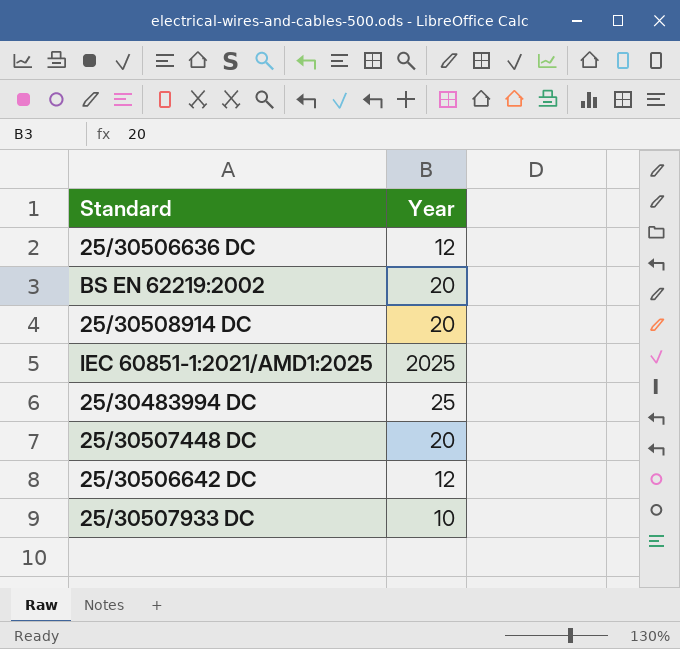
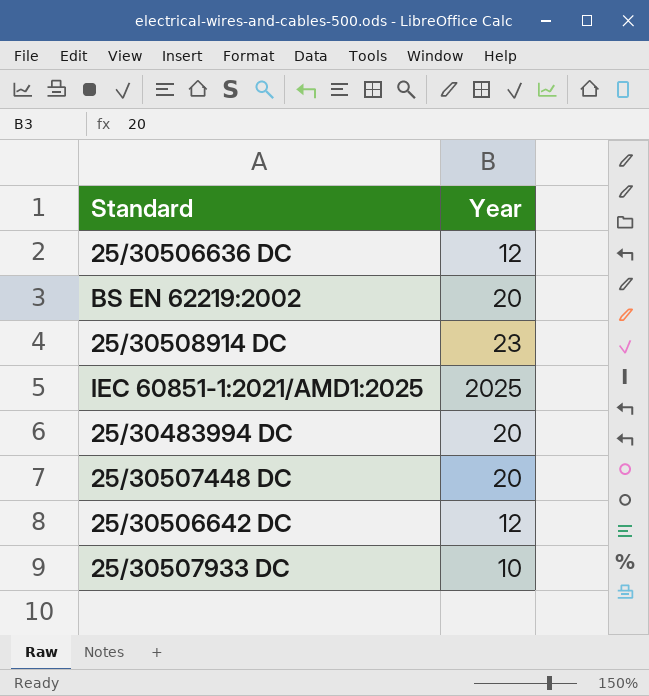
25/30508914 DC | Year: 20 -> 23
25/30483994 DC | Year: 25 -> 20

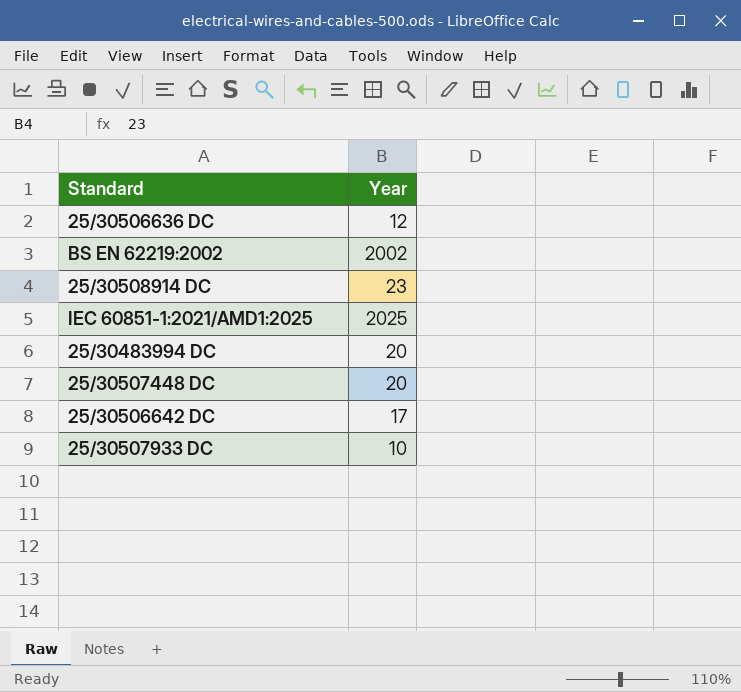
BS EN 62219:2002 | Year: 20 -> 2002
25/30506642 DC | Year: 12 -> 17

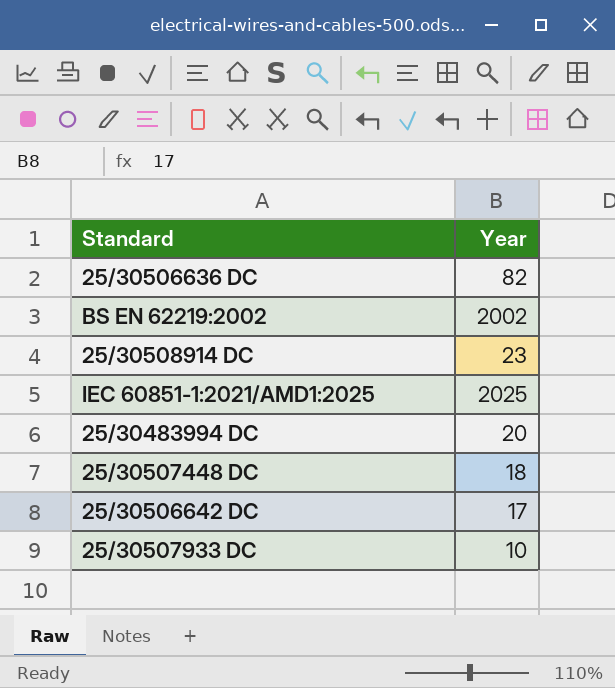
25/30506636 DC | Year: 12 -> 82
25/30507448 DC | Year: 20 -> 18

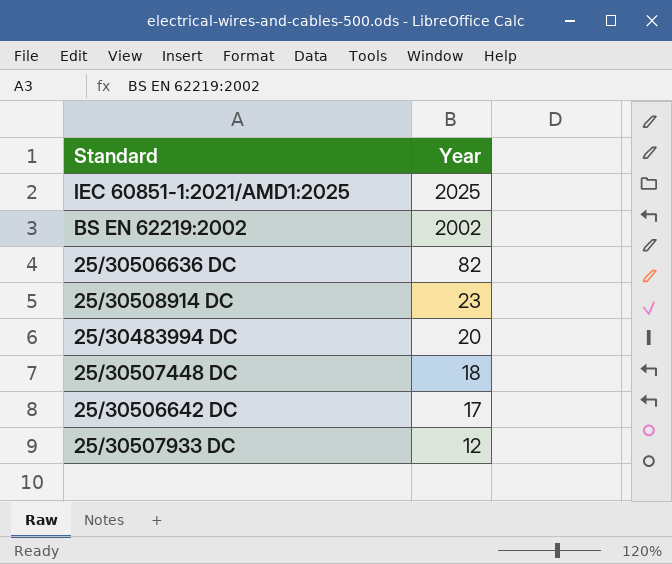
row order: none -> Year descending
25/30507933 DC | Year: 10 -> 12

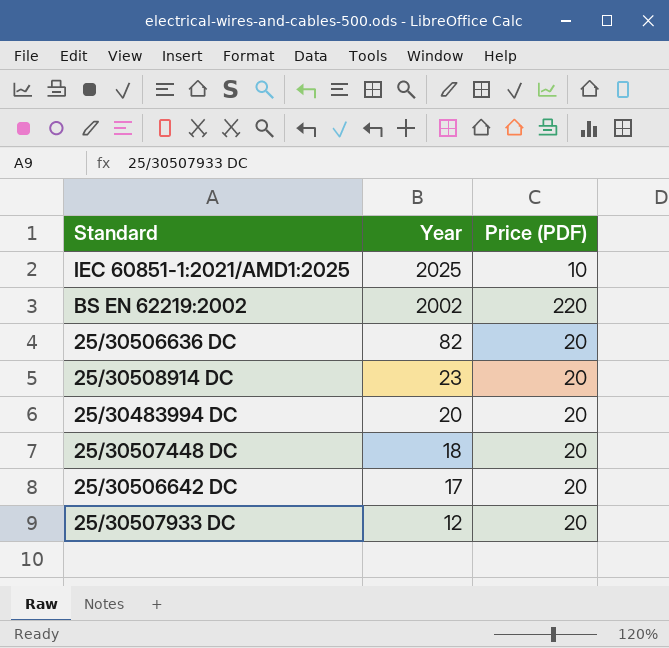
column Price (PDF) | position: none -> 3

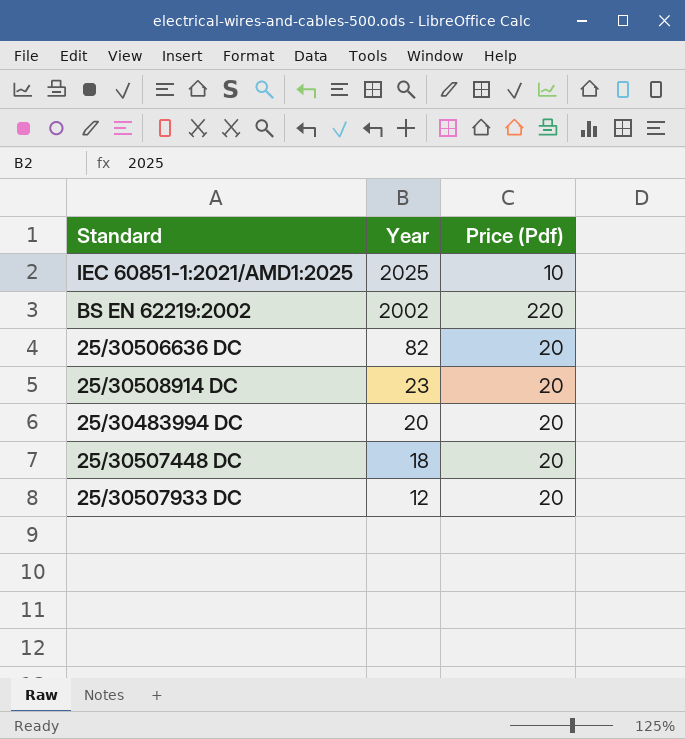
column name: Price (PDF) -> Price (Pdf)
row 25/30506642 DC: 17 | 20 -> none

